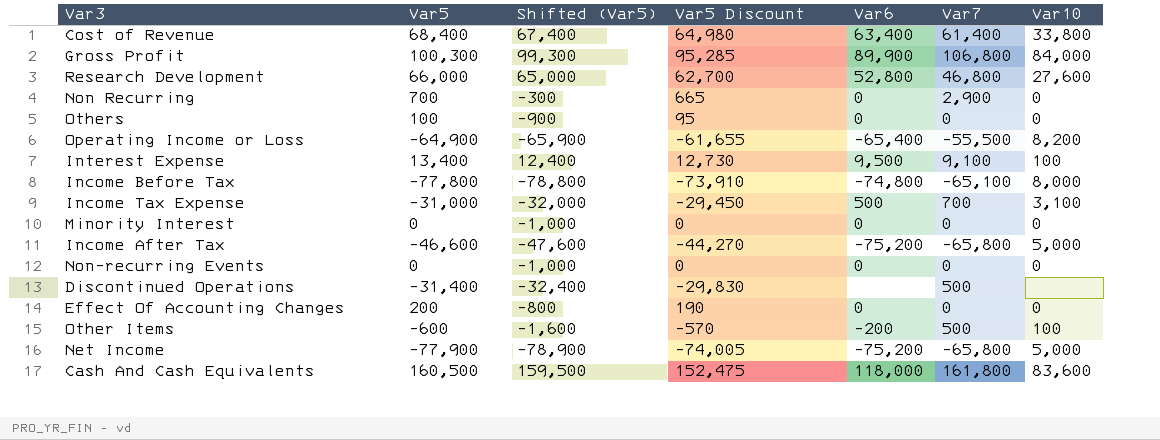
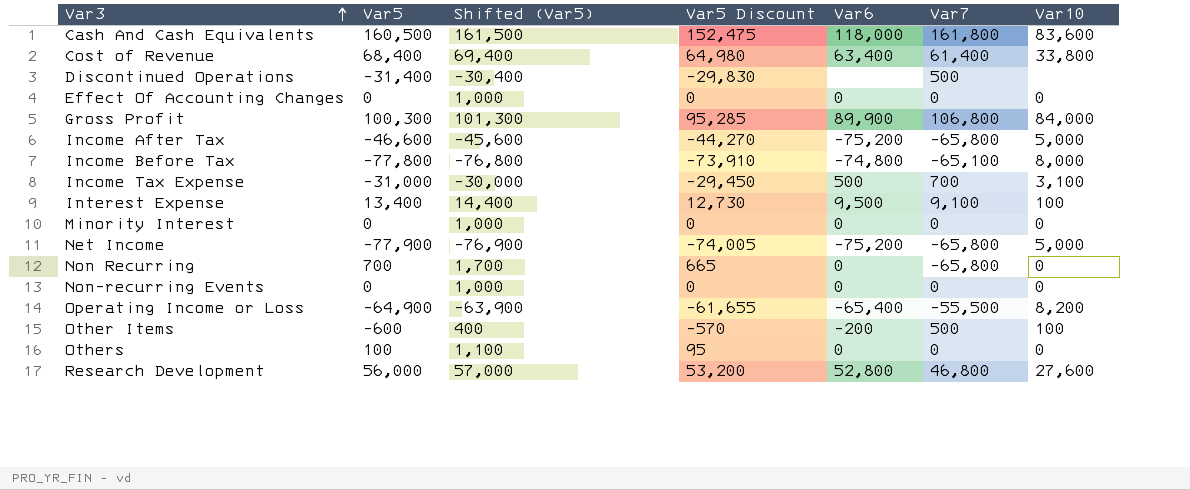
row order: none -> Var3 ascending
column Shifted (Var5) | formula: [Var5] - 1000 -> [Var5] + 1000
Effect Of Accounting Changes | Var5: 200 -> 0
Effect Of Accounting Changes | Var5 Discount: 190 -> 0
Non Recurring | Var7: 2,900 -> -65,800
Research Development | Var5: 66,000 -> 56,000
Research Development | Var5 Discount: 62,700 -> 53,200

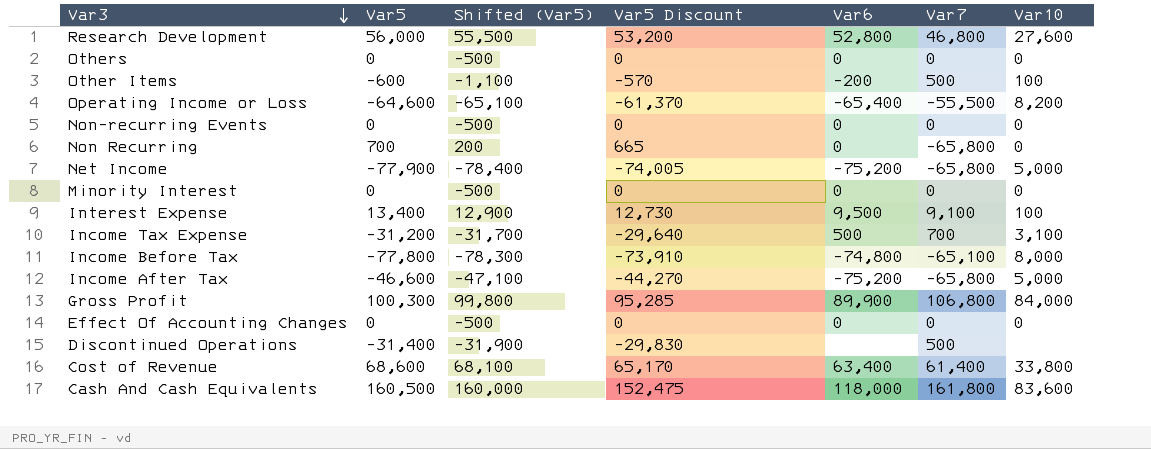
row order: Var3 ascending -> Var3 descending
column Shifted (Var5) | formula: [Var5] + 1000 -> [Var5] - 500
Others | Var5: 100 -> 0
Others | Var5 Discount: 95 -> 0
Operating Income or Loss | Var5: -64,900 -> -64,600
Operating Income or Loss | Var5 Discount: -61,655 -> -61,370
Income Tax Expense | Var5: -31,000 -> -31,200
Income Tax Expense | Var5 Discount: -29,450 -> -29,640
Cost of Revenue | Var5: 68,400 -> 68,600
Cost of Revenue | Var5 Discount: 64,980 -> 65,170

